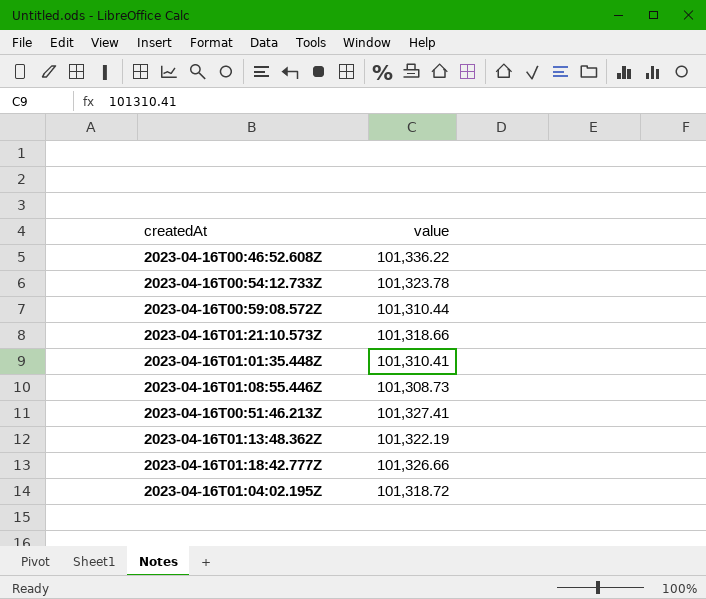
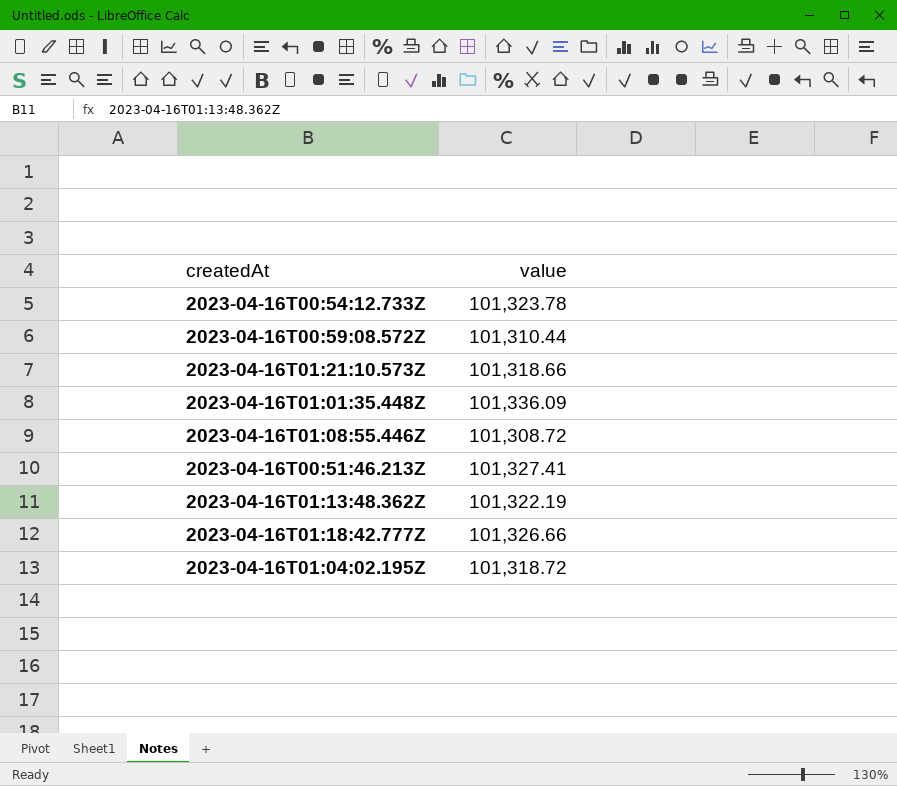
row 2023-04-16T00:46:52.608Z: 101,336.22 -> none
2023-04-16T01:01:35.448Z | value: 101,310.41 -> 101,336.09
2023-04-16T01:08:55.446Z | value: 101,308.73 -> 101,308.72

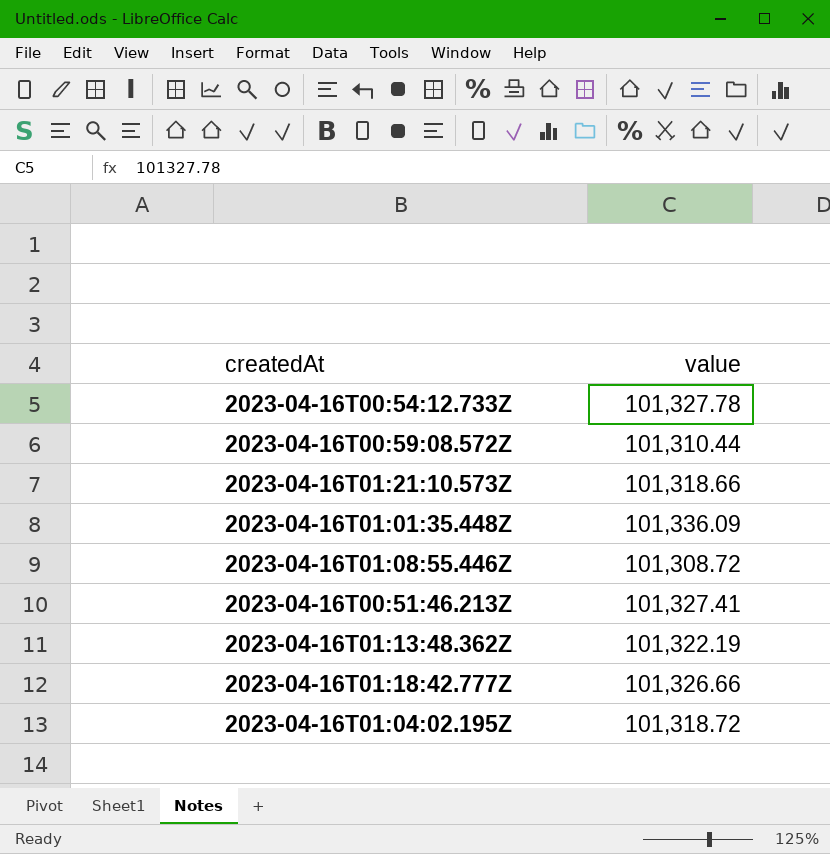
2023-04-16T00:54:12.733Z | value: 101,323.78 -> 101,327.78

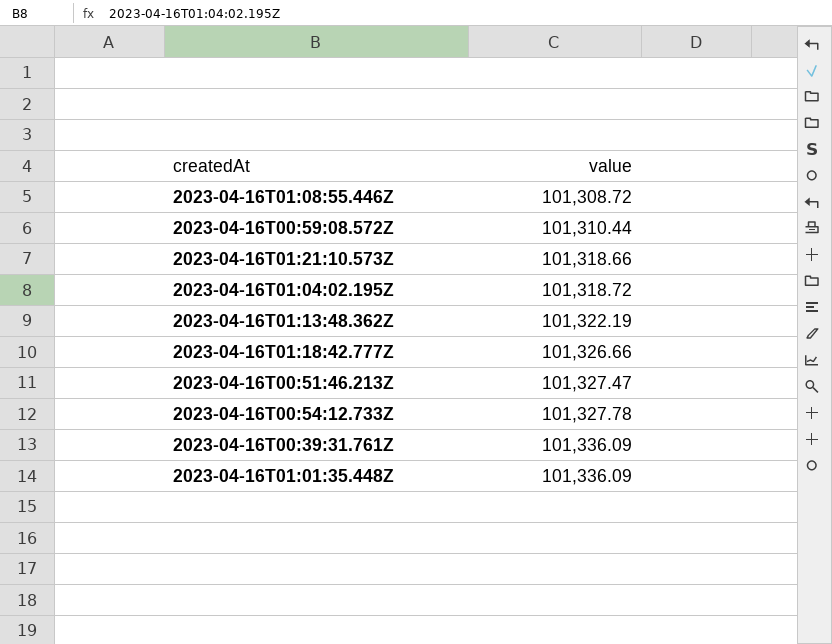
row order: none -> value ascending
2023-04-16T00:51:46.213Z | value: 101,327.41 -> 101,327.47
row 2023-04-16T00:39:31.761Z: none -> 101,336.09

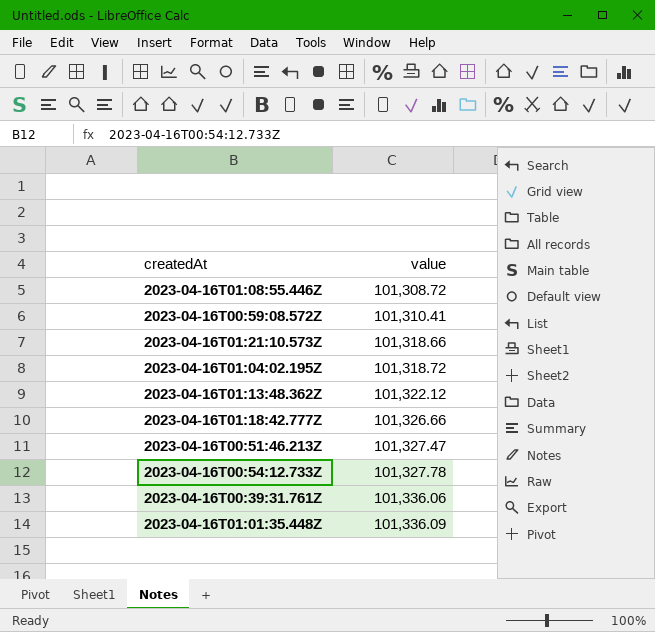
2023-04-16T00:59:08.572Z | value: 101,310.44 -> 101,310.41
2023-04-16T01:13:48.362Z | value: 101,322.19 -> 101,322.12
2023-04-16T00:39:31.761Z | value: 101,336.09 -> 101,336.06

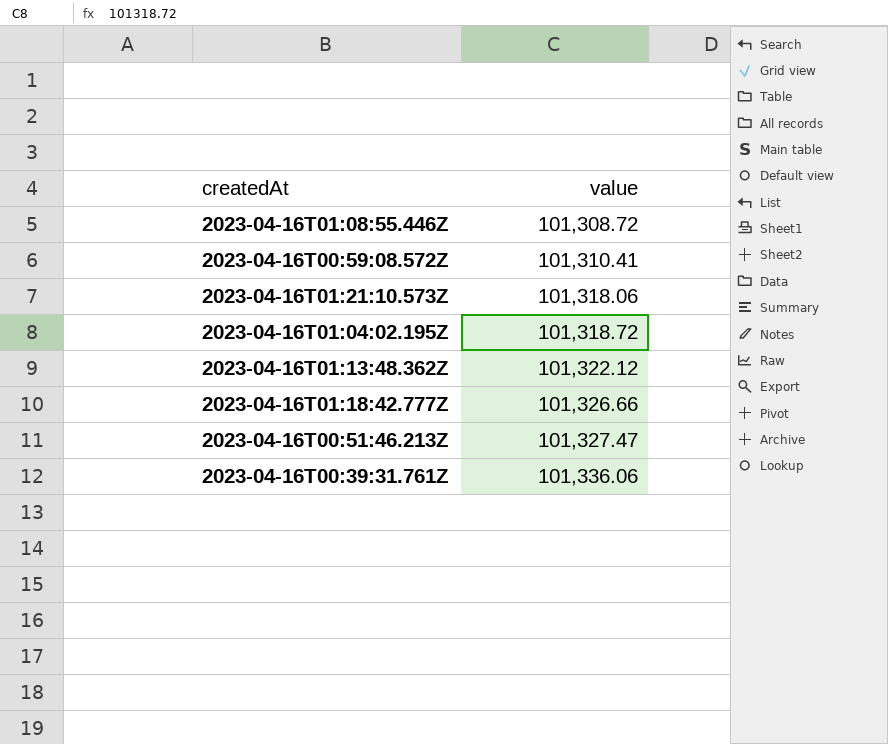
row 2023-04-16T00:54:12.733Z: 101,327.78 -> none
row 2023-04-16T01:01:35.448Z: 101,336.09 -> none
2023-04-16T01:21:10.573Z | value: 101,318.66 -> 101,318.06

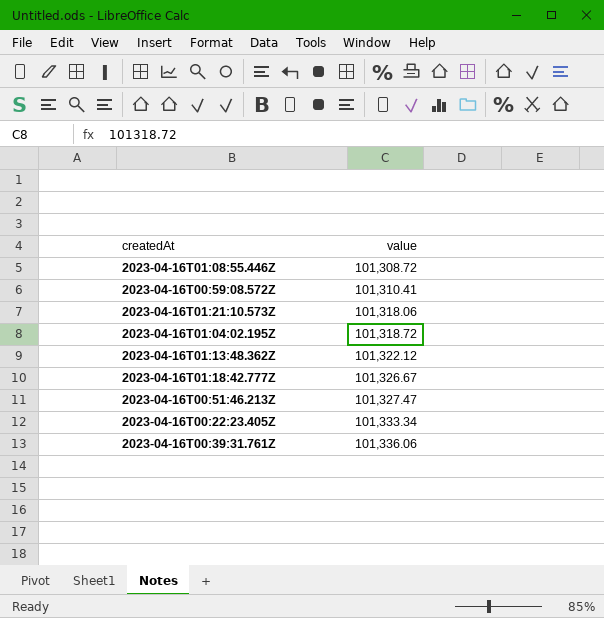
2023-04-16T01:18:42.777Z | value: 101,326.66 -> 101,326.67
row 2023-04-16T00:22:23.405Z: none -> 101,333.34

